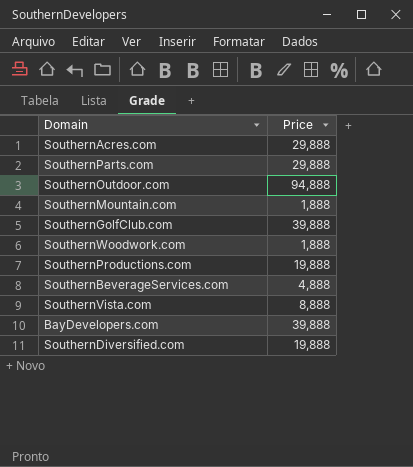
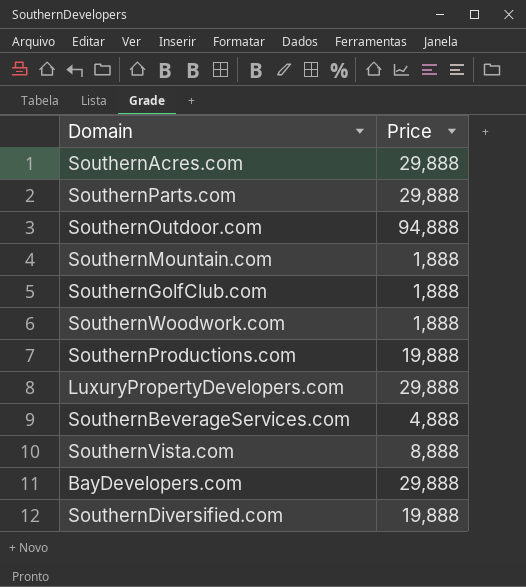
SouthernGolfClub.com | Price: 39,888 -> 1,888
row LuxuryPropertyDevelopers.com: none -> 29,888
BayDevelopers.com | Price: 39,888 -> 29,888

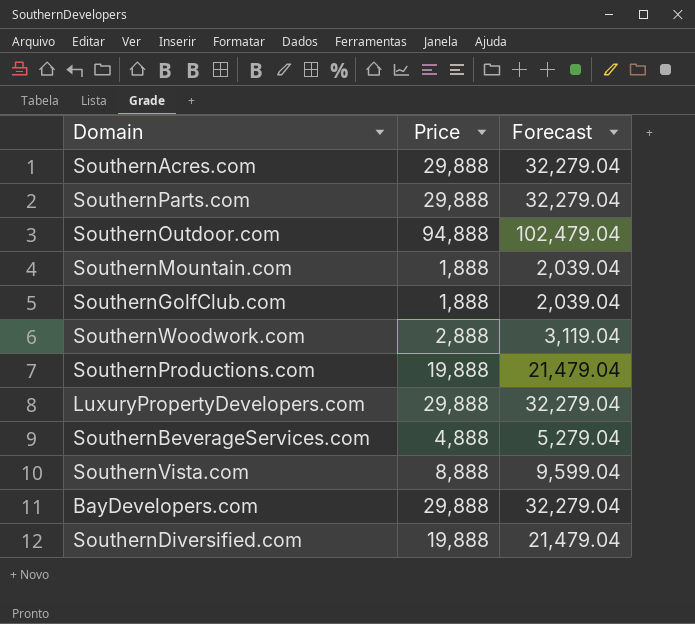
column Forecast | formula: none -> [Price] * 1.08
SouthernWoodwork.com | Price: 1,888 -> 2,888

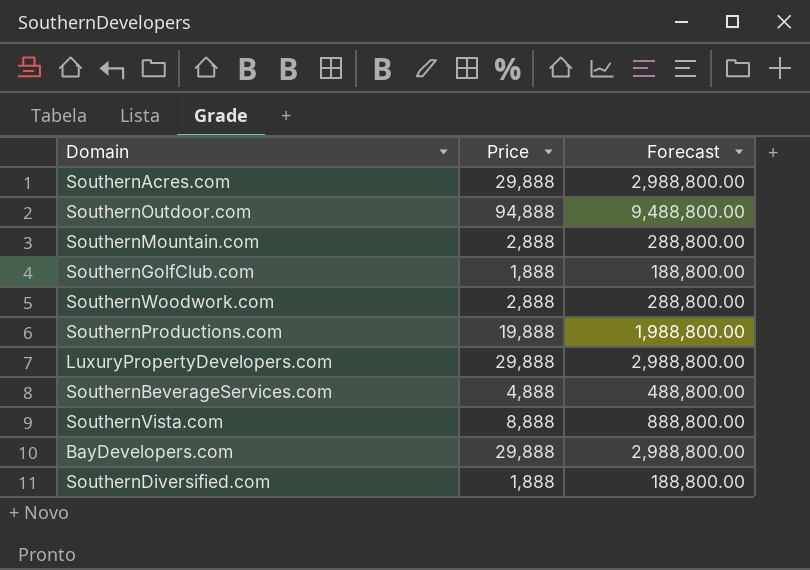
column Forecast | formula: [Price] * 1.08 -> [Price] * 100
row SouthernParts.com: 29,888 | 32,279.04 -> none
SouthernMountain.com | Price: 1,888 -> 2,888
SouthernDiversified.com | Price: 19,888 -> 1,888

